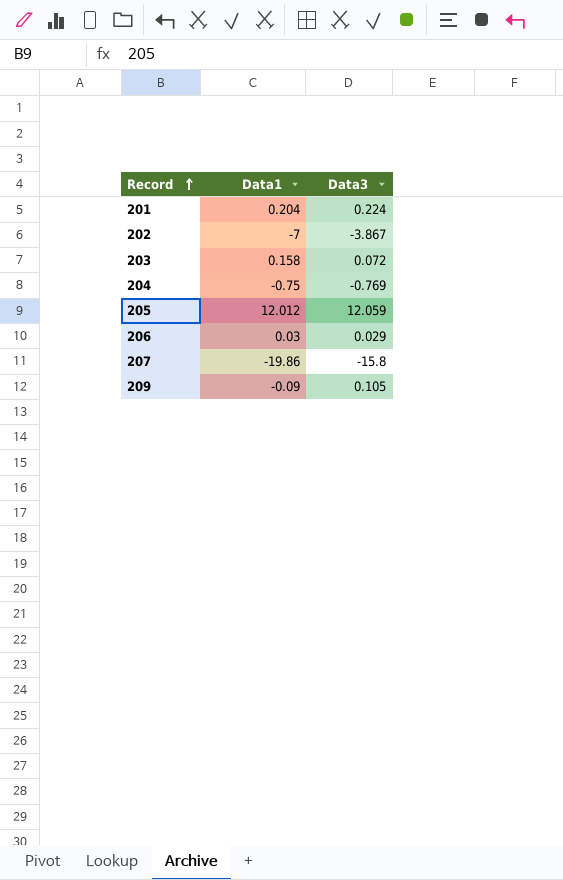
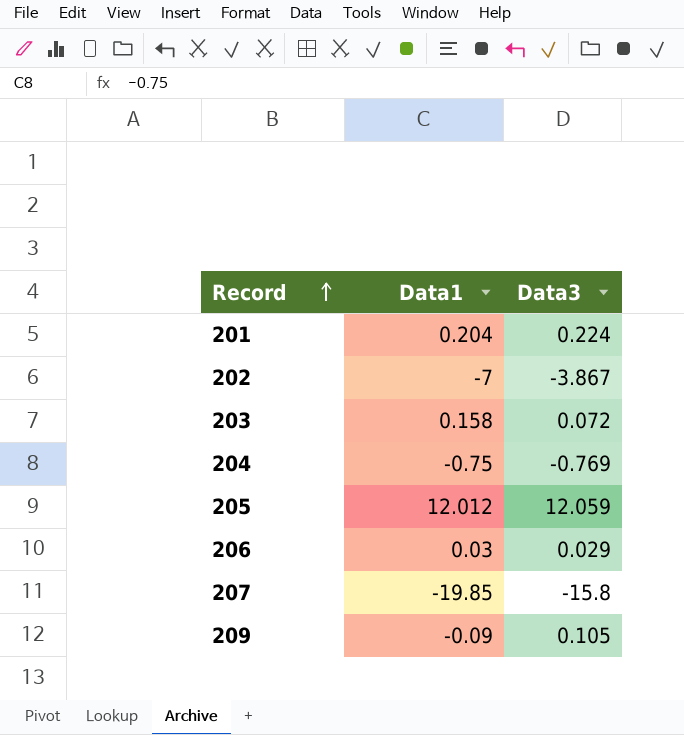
207 | Data1: -19.86 -> -19.85

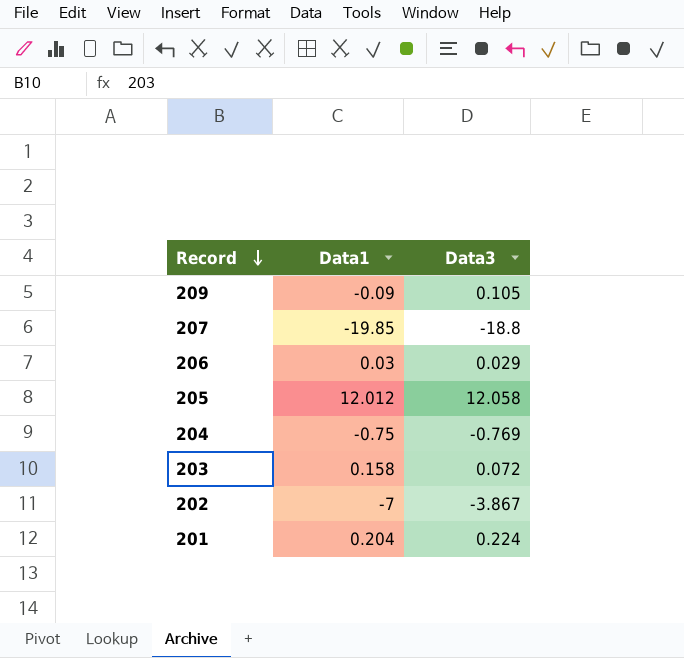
row order: Record ascending -> Record descending
207 | Data3: -15.8 -> -18.8
205 | Data3: 12.059 -> 12.058

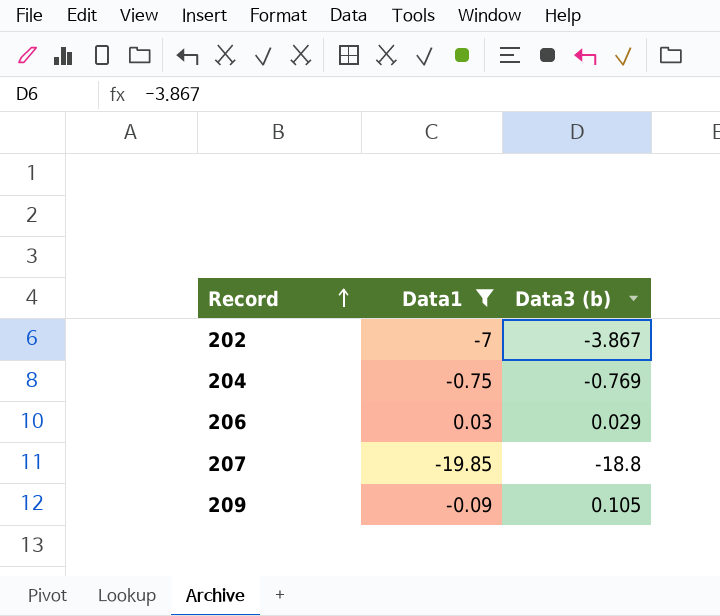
filter: none -> Data1 <= 0.03
row order: Record descending -> Record ascending
column name: Data3 -> Data3 (b)

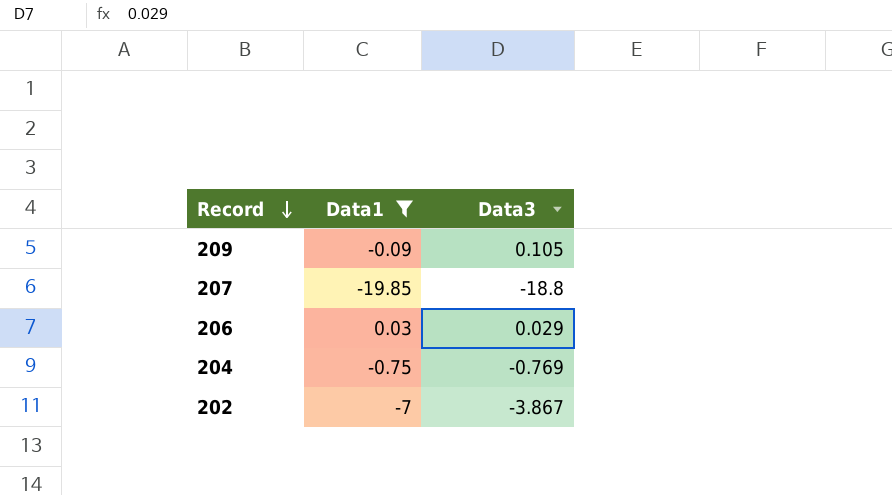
row order: Record ascending -> Record descending
column name: Data3 (b) -> Data3

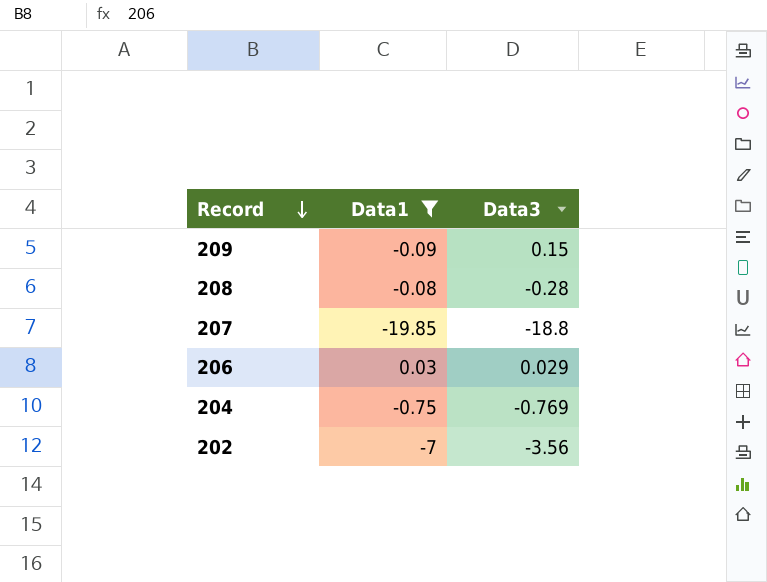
209 | Data3: 0.105 -> 0.15
row 208: none -> -0.08 | -0.28
202 | Data3: -3.867 -> -3.56

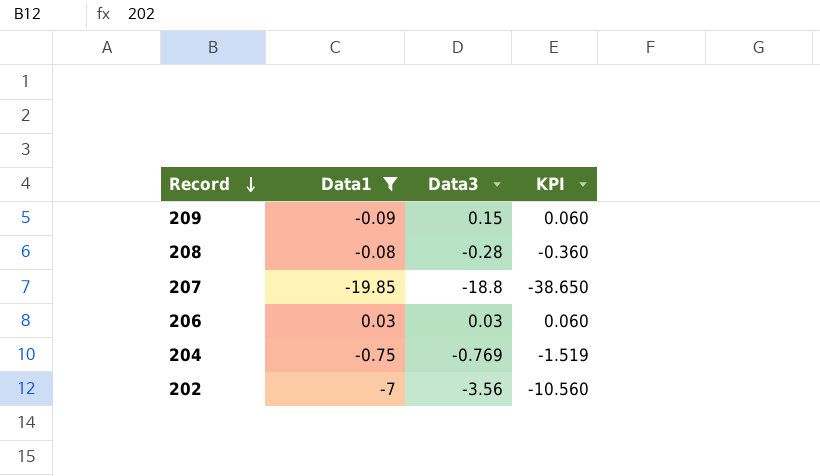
column KPI | formula: none -> [Data1] + [Data3]
206 | Data3: 0.029 -> 0.03

